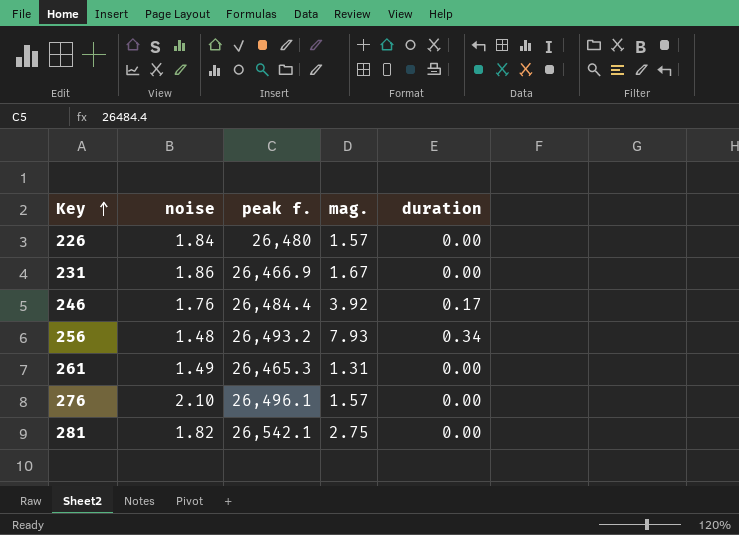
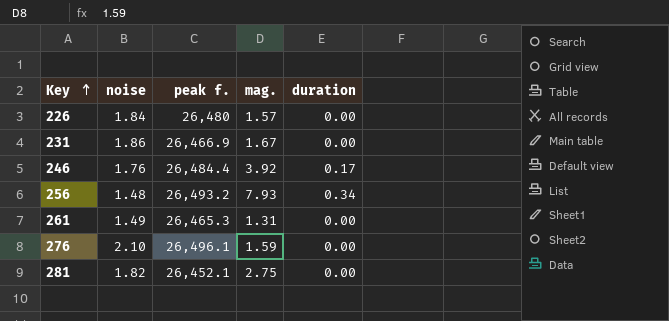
276 | mag.: 1.57 -> 1.59
281 | peak f.: 26,542.1 -> 26,452.1

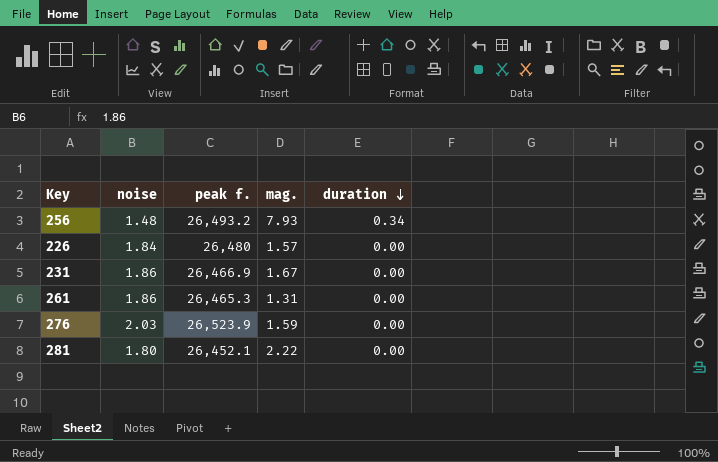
row order: Key ascending -> duration descending
row 246: 1.76 | 26,484.4 | 3.92 | 0.17 -> none
261 | noise: 1.49 -> 1.86
276 | noise: 2.10 -> 2.03
276 | peak f.: 26,496.1 -> 26,523.9
281 | noise: 1.82 -> 1.80
281 | mag.: 2.75 -> 2.22

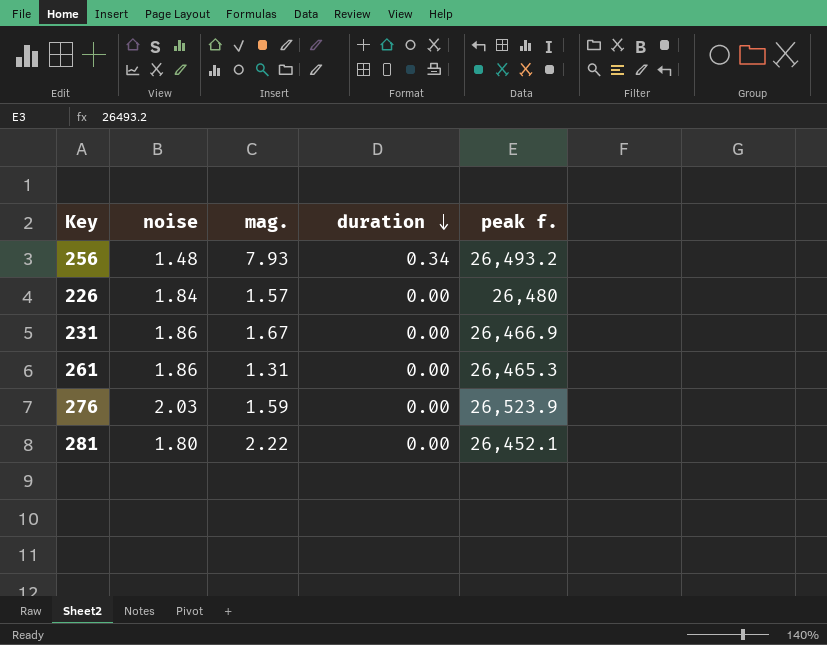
column peak f. | position: 3 -> 5

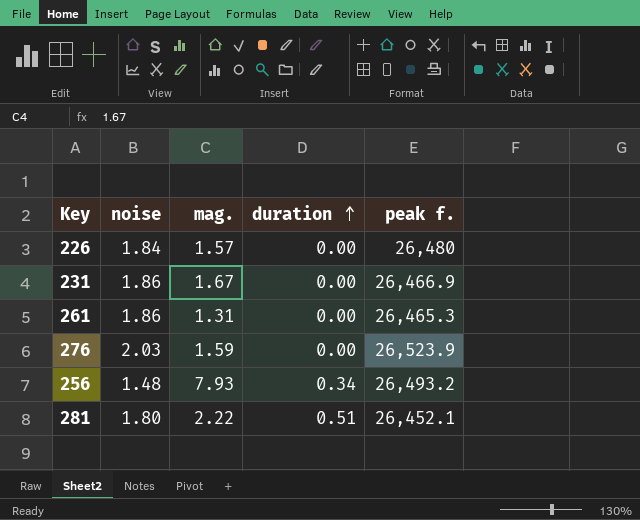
row order: duration descending -> duration ascending
281 | duration: 0.00 -> 0.51

